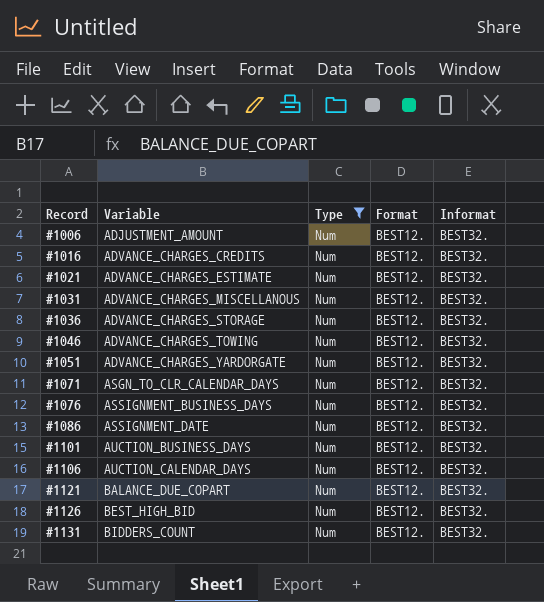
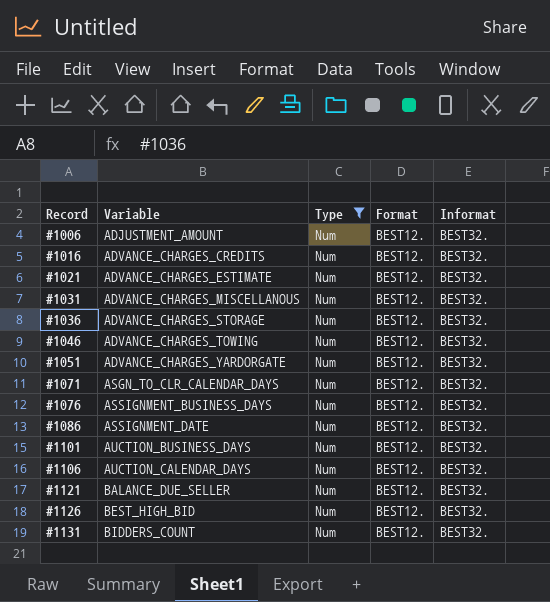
#1121 | Variable: BALANCE_DUE_COPART -> BALANCE_DUE_SELLER

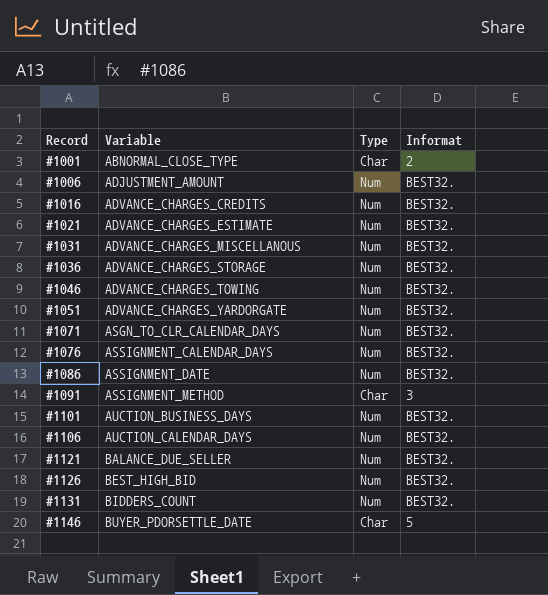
filter: Type = Num -> none
column Format | position: 4 -> none
#1076 | Variable: ASSIGNMENT_BUSINESS_DAYS -> ASSIGNMENT_CALENDAR_DAYS

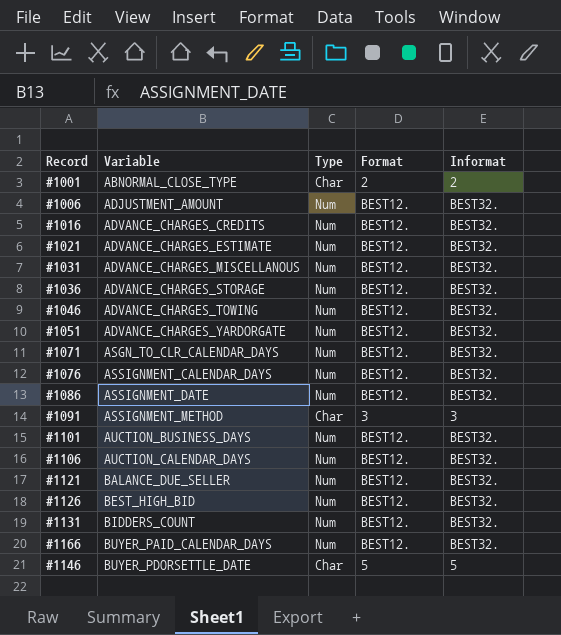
column Format | position: none -> 4
row #1166: none -> BUYER_PAID_CALENDAR_DAYS | Num | BEST12. | BEST32.

